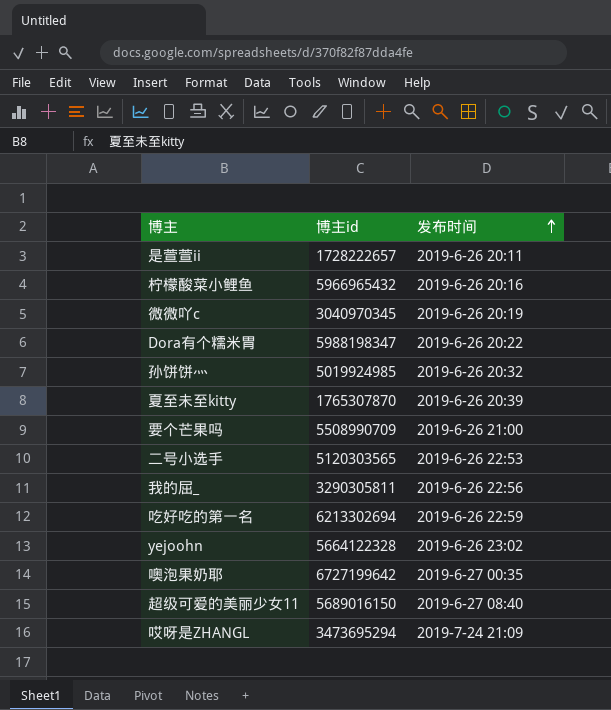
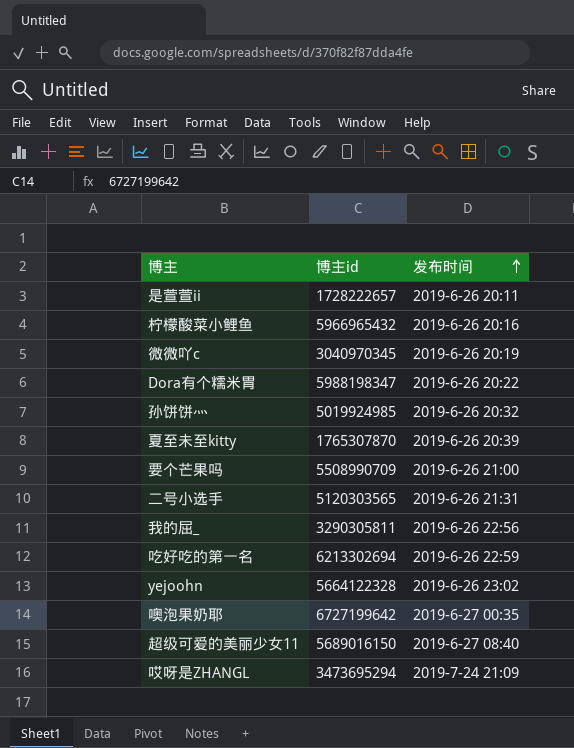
二号小选手 | 发布时间: 2019-6-26 22:53 -> 2019-6-26 21:31

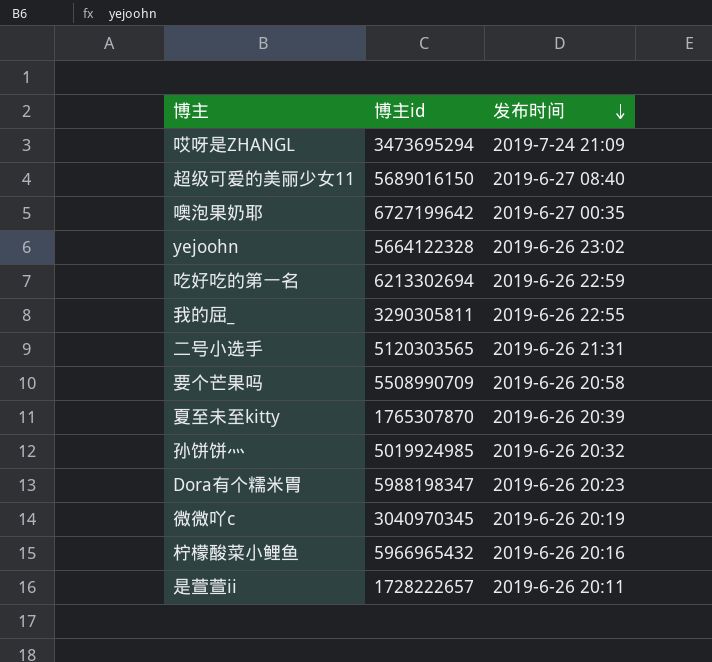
row order: 发布时间 ascending -> 发布时间 descending
我的屈_ | 发布时间: 2019-6-26 22:56 -> 2019-6-26 22:55
要个芒果吗 | 发布时间: 2019-6-26 21:00 -> 2019-6-26 20:58
Dora有个糯米胃 | 发布时间: 2019-6-26 20:22 -> 2019-6-26 20:23

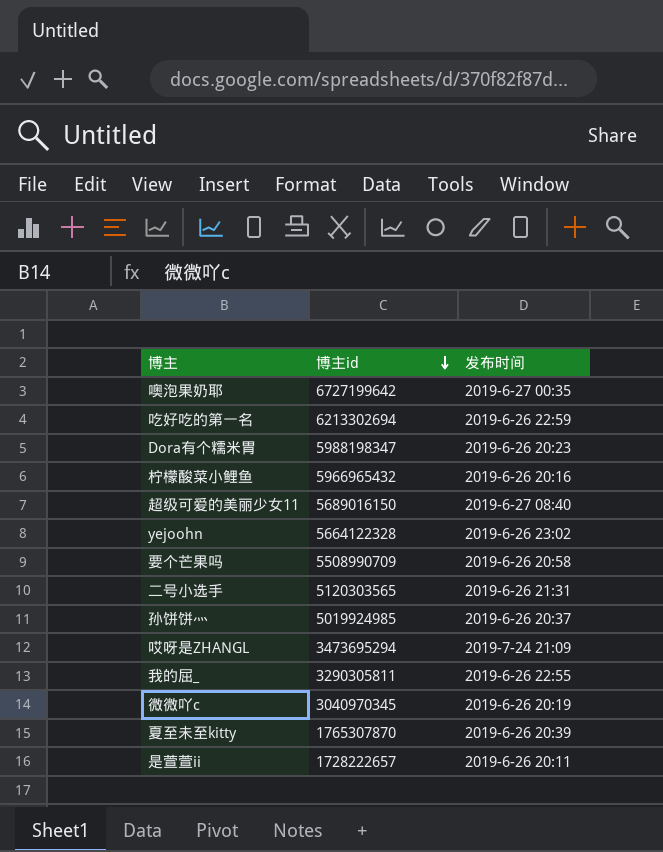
row order: 发布时间 descending -> 博主id descending
孙饼饼灬 | 发布时间: 2019-6-26 20:32 -> 2019-6-26 20:37

